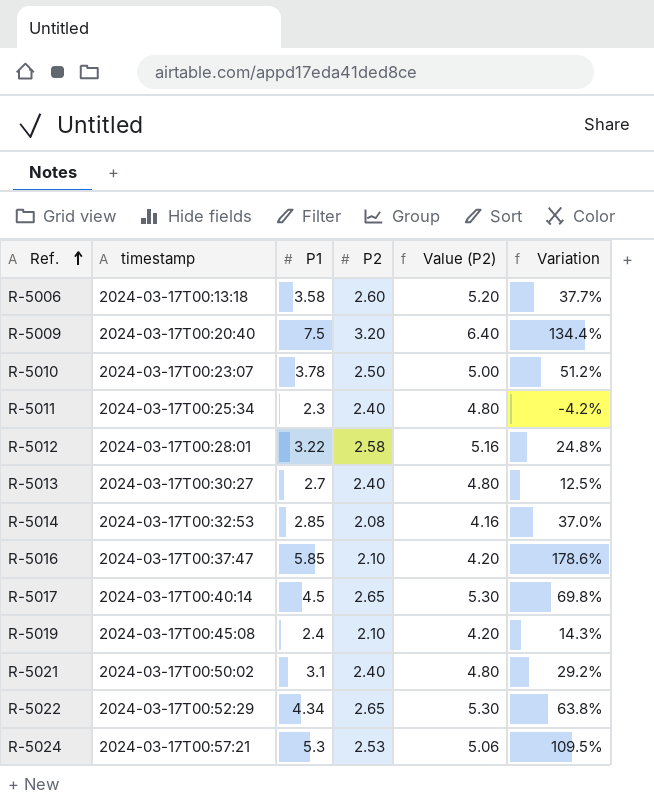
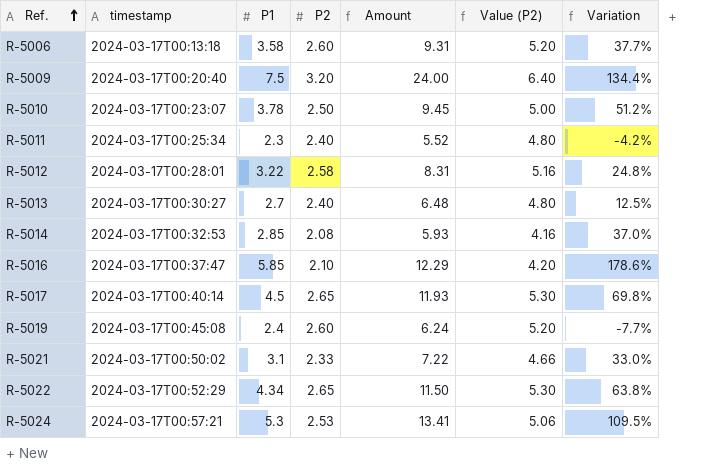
column Amount | formula: none -> [P1] * [P2]
R-5019 | P2: 2.10 -> 2.60
R-5019 | Value (P2): 4.20 -> 5.20
R-5019 | Variation: 14.3% -> -7.7%
R-5021 | P2: 2.40 -> 2.33
R-5021 | Value (P2): 4.80 -> 4.66
R-5021 | Variation: 29.2% -> 33.0%

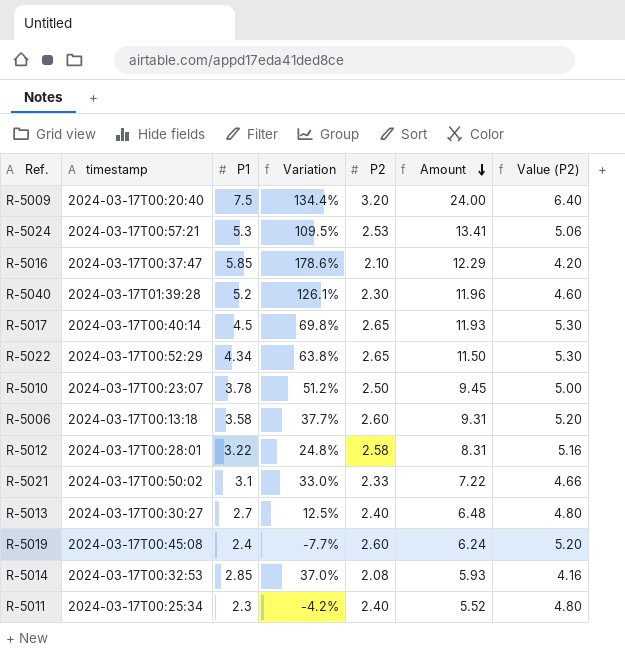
row order: Ref. ascending -> Amount descending
column Variation | position: 7 -> 4
row R-5040: none -> 2024-03-17T01:39:28 | 5.2 | 126.1% | 2.30 | 11.96 | 4.60

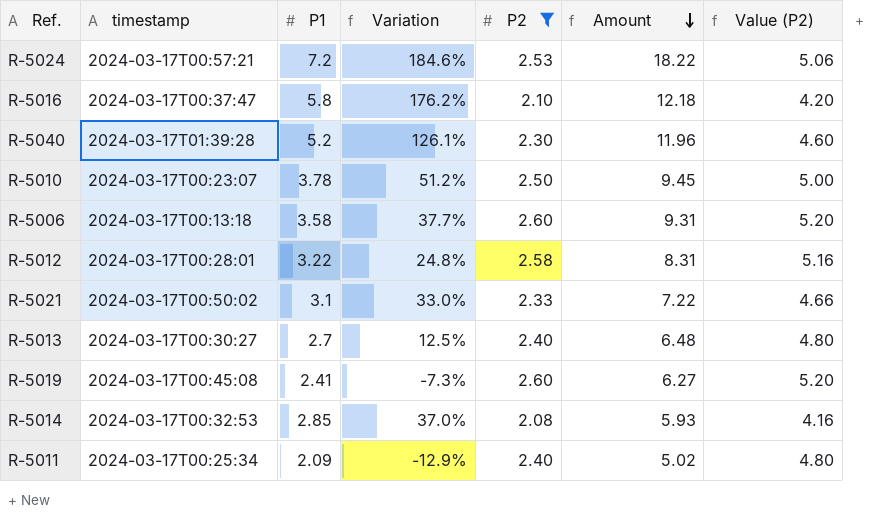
filter: none -> P2 <= 2.60
R-5024 | P1: 5.3 -> 7.2
R-5024 | Variation: 109.5% -> 184.6%
R-5024 | Amount: 13.41 -> 18.22
R-5016 | P1: 5.85 -> 5.8
R-5016 | Variation: 178.6% -> 176.2%
R-5016 | Amount: 12.29 -> 12.18
R-5019 | P1: 2.4 -> 2.41
R-5019 | Variation: -7.7% -> -7.3%
R-5019 | Amount: 6.24 -> 6.27
R-5011 | P1: 2.3 -> 2.09
R-5011 | Variation: -4.2% -> -12.9%
R-5011 | Amount: 5.52 -> 5.02

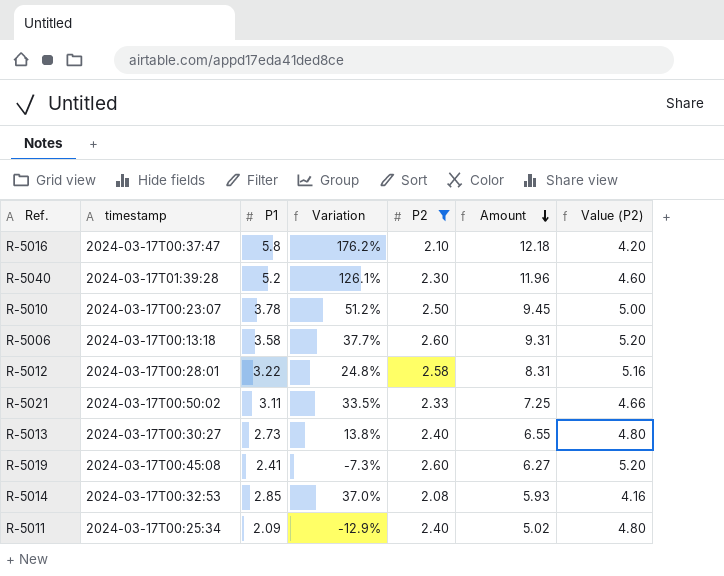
row R-5024: 2024-03-17T00:57:21 | 7.2 | 184.6% | 2.53 | 18.22 | 5.06 -> none
R-5021 | P1: 3.1 -> 3.11
R-5021 | Variation: 33.0% -> 33.5%
R-5021 | Amount: 7.22 -> 7.25
R-5013 | P1: 2.7 -> 2.73
R-5013 | Variation: 12.5% -> 13.8%
R-5013 | Amount: 6.48 -> 6.55

